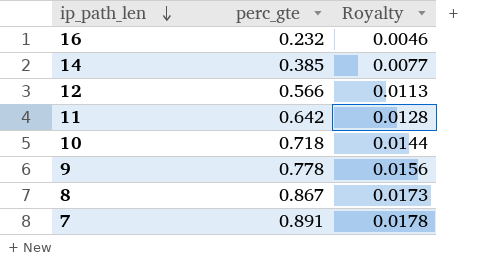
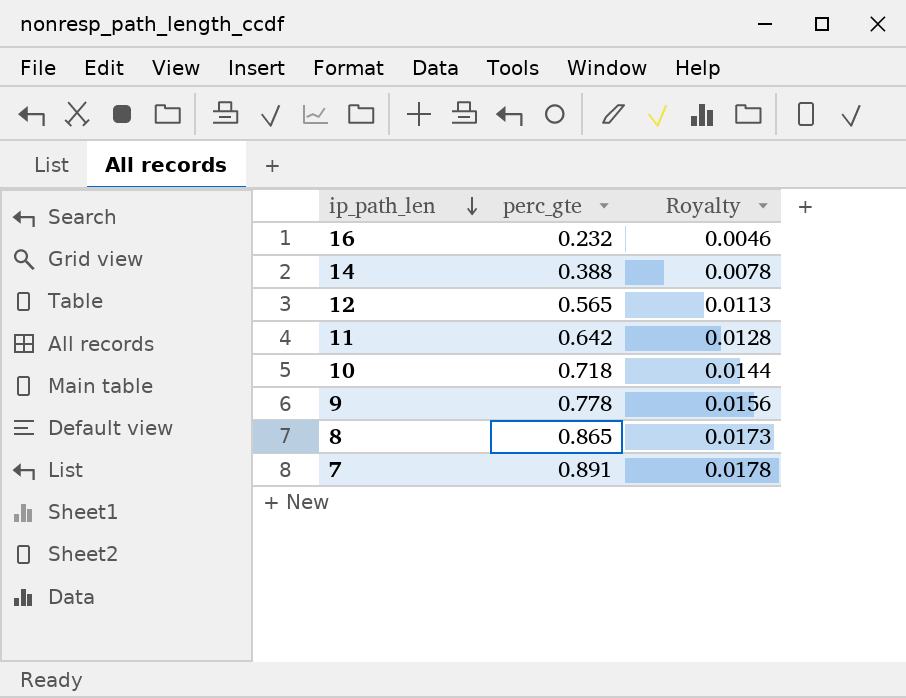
14 | perc_gte: 0.385 -> 0.388
14 | Royalty: 0.0077 -> 0.0078
12 | perc_gte: 0.566 -> 0.565
8 | perc_gte: 0.867 -> 0.865

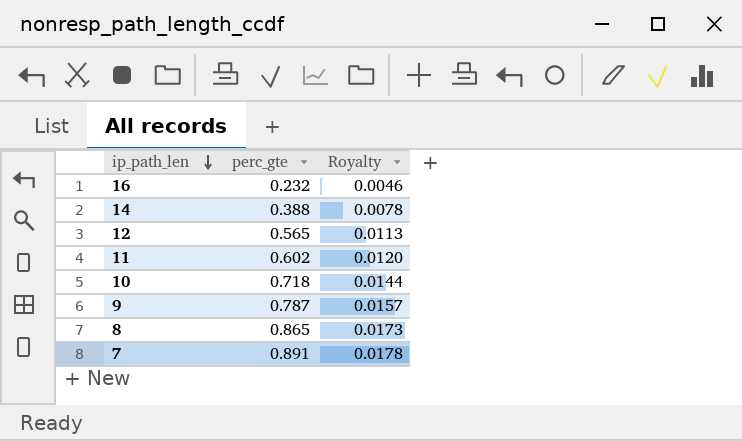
11 | perc_gte: 0.642 -> 0.602
11 | Royalty: 0.0128 -> 0.0120
9 | perc_gte: 0.778 -> 0.787
9 | Royalty: 0.0156 -> 0.0157

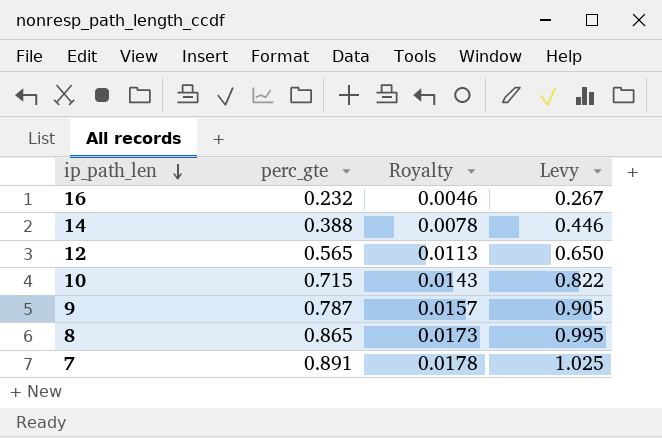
column Levy | formula: none -> [perc_gte] * 1.15
row 11: 0.602 | 0.0120 -> none
10 | perc_gte: 0.718 -> 0.715
10 | Royalty: 0.0144 -> 0.0143

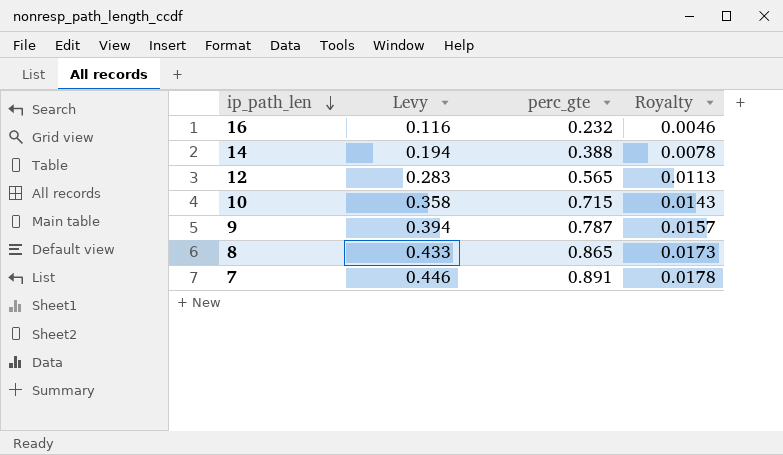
column Levy | formula: [perc_gte] * 1.15 -> [perc_gte] * 0.5
column Levy | position: 4 -> 2

